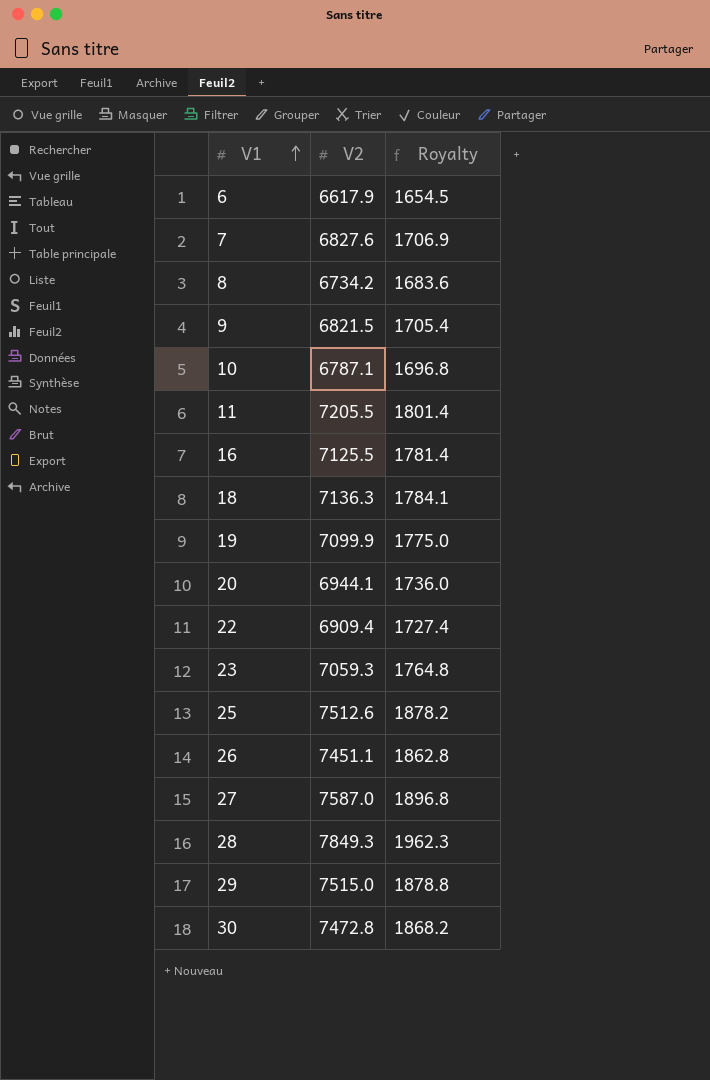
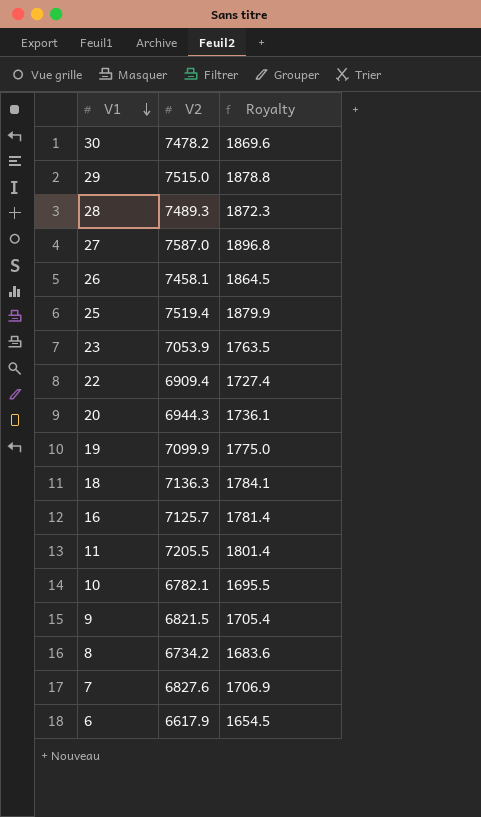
row order: V1 ascending -> V1 descending
30 | V2: 7472.8 -> 7478.2
30 | Royalty: 1868.2 -> 1869.6
28 | V2: 7849.3 -> 7489.3
28 | Royalty: 1962.3 -> 1872.3
26 | V2: 7451.1 -> 7458.1
26 | Royalty: 1862.8 -> 1864.5
25 | V2: 7512.6 -> 7519.4
25 | Royalty: 1878.2 -> 1879.9
23 | V2: 7059.3 -> 7053.9
23 | Royalty: 1764.8 -> 1763.5
20 | V2: 6944.1 -> 6944.3
20 | Royalty: 1736.0 -> 1736.1
16 | V2: 7125.5 -> 7125.7
10 | V2: 6787.1 -> 6782.1
10 | Royalty: 1696.8 -> 1695.5

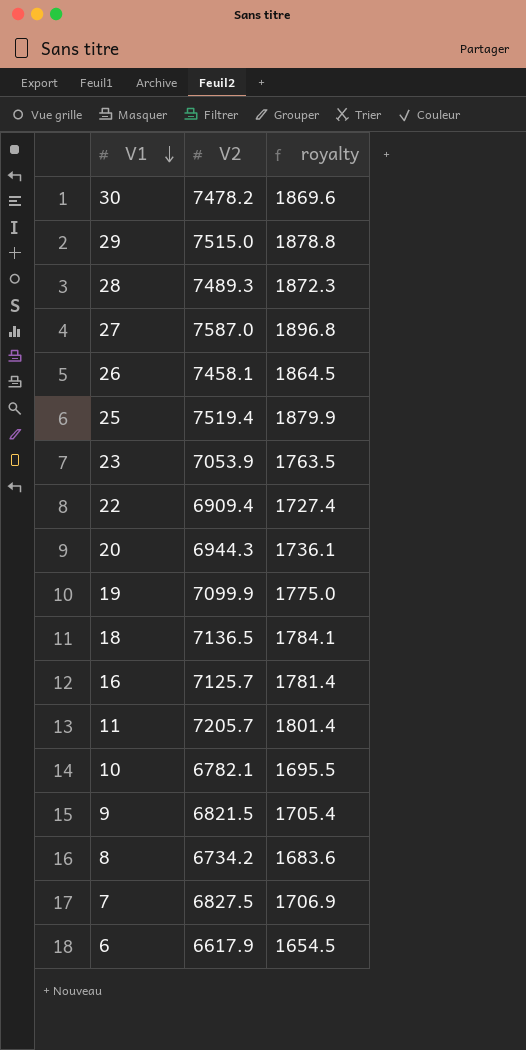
column name: Royalty -> royalty
18 | V2: 7136.3 -> 7136.5
11 | V2: 7205.5 -> 7205.7
7 | V2: 6827.6 -> 6827.5

